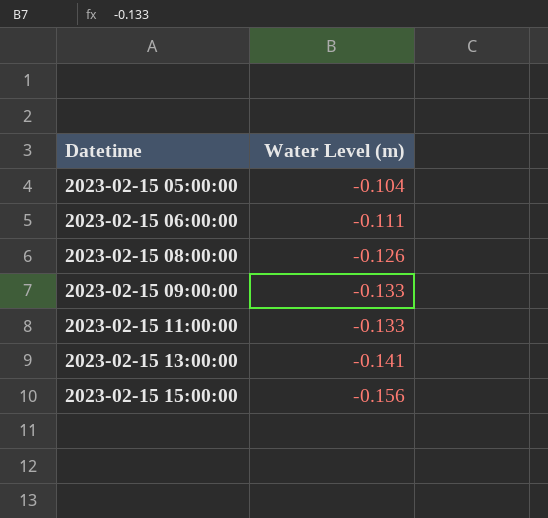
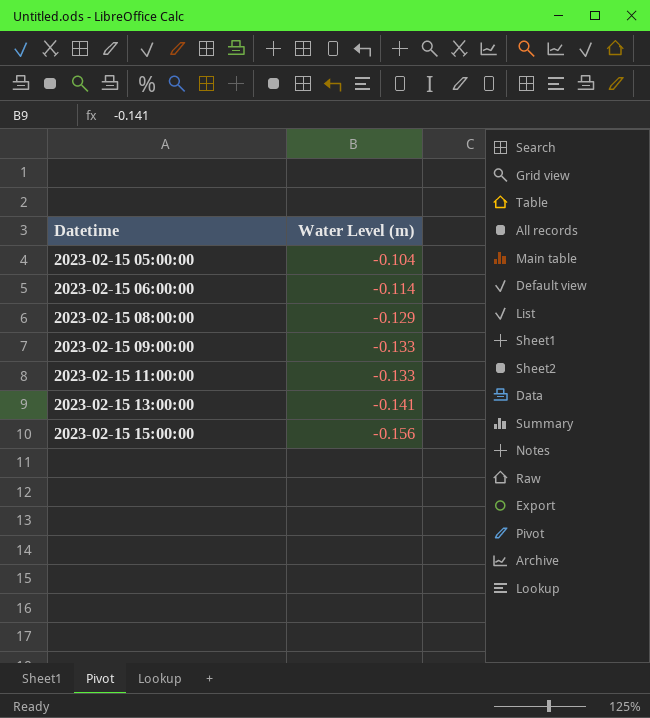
2023-02-15 06:00:00 | Water Level (m): -0.111 -> -0.114
2023-02-15 08:00:00 | Water Level (m): -0.126 -> -0.129

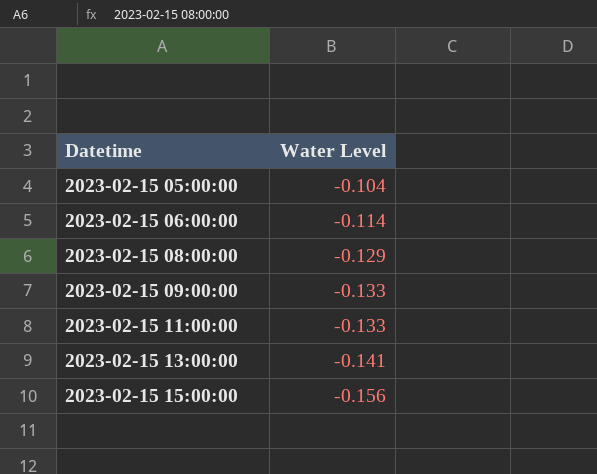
column name: Water Level (m) -> Water Level

